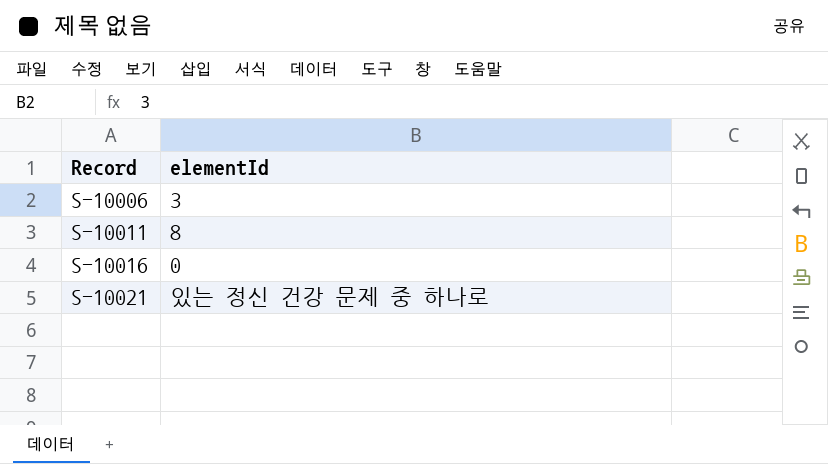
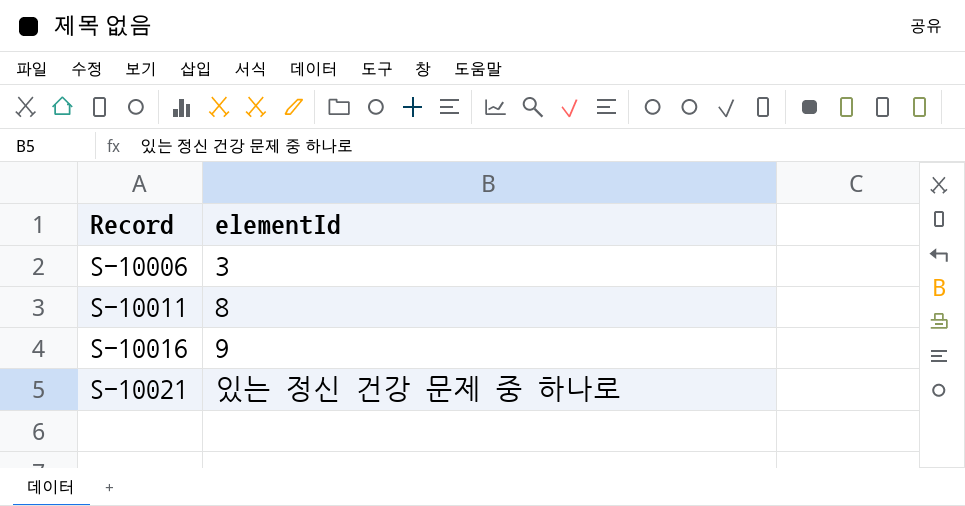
S-10016 | elementId: 0 -> 9

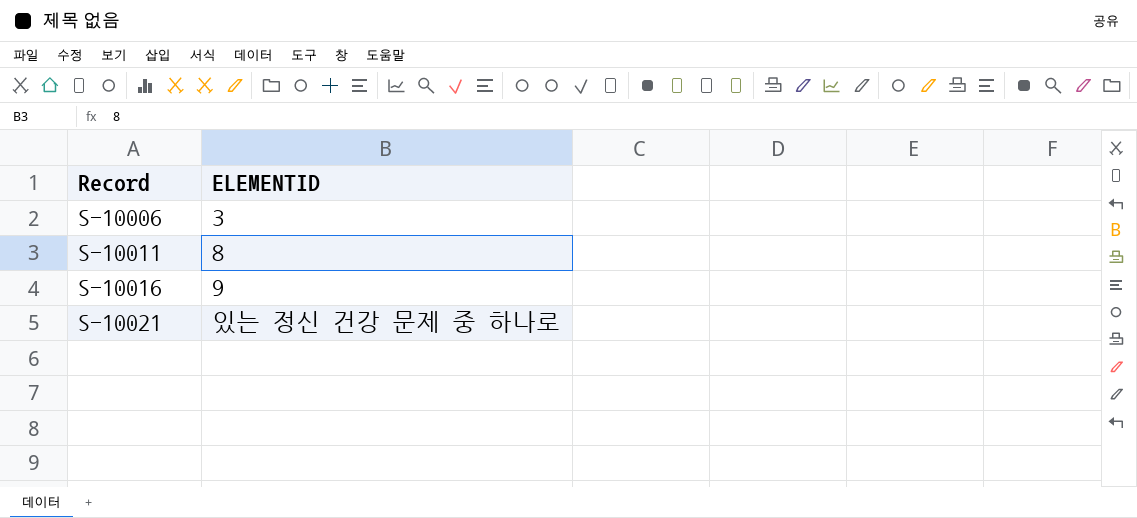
column name: elementId -> ELEMENTID

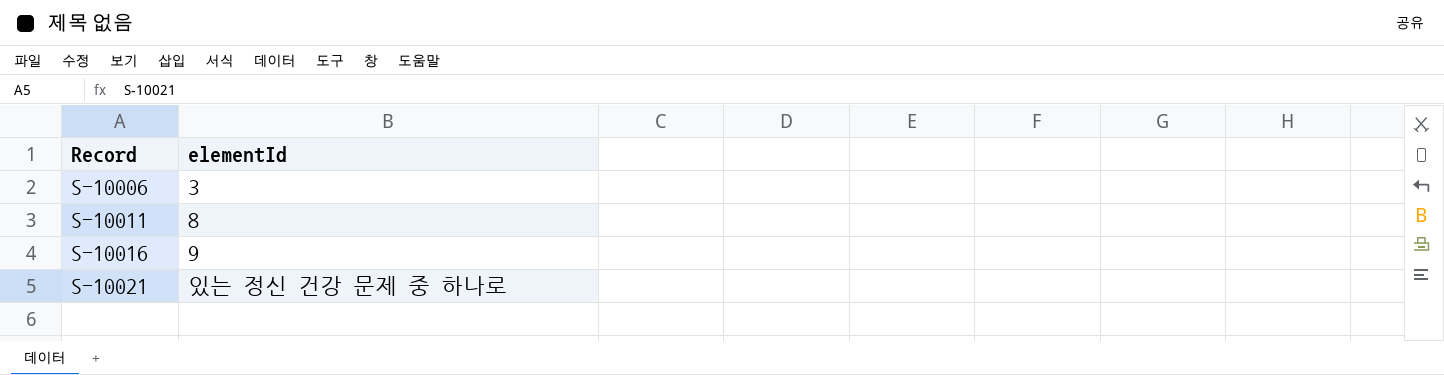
column name: ELEMENTID -> elementId

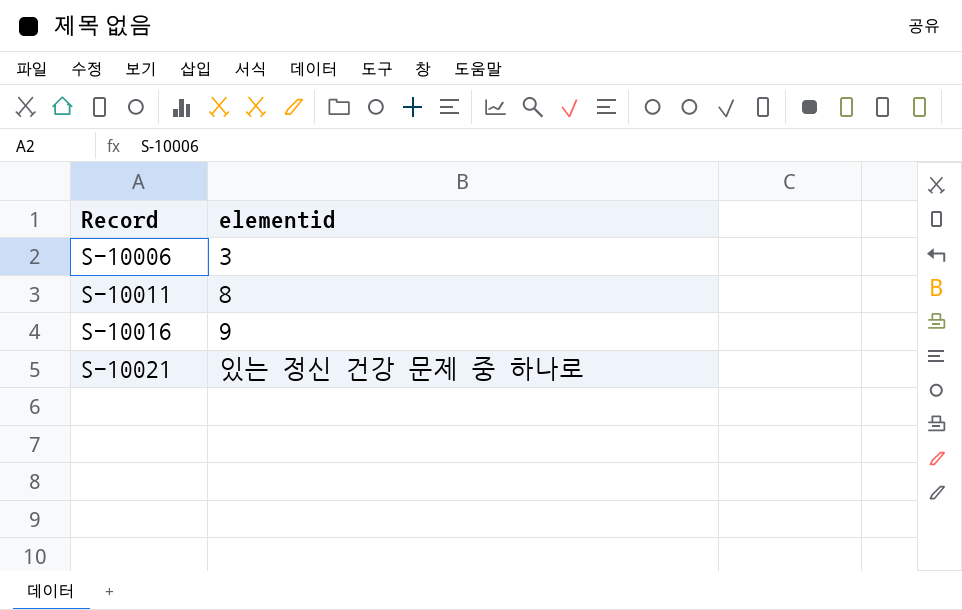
column name: elementId -> elementid

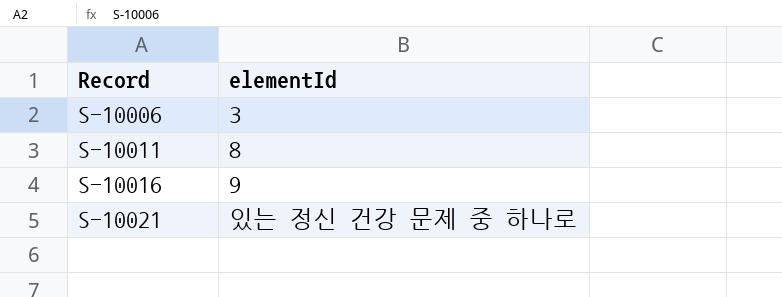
column name: elementid -> elementId

